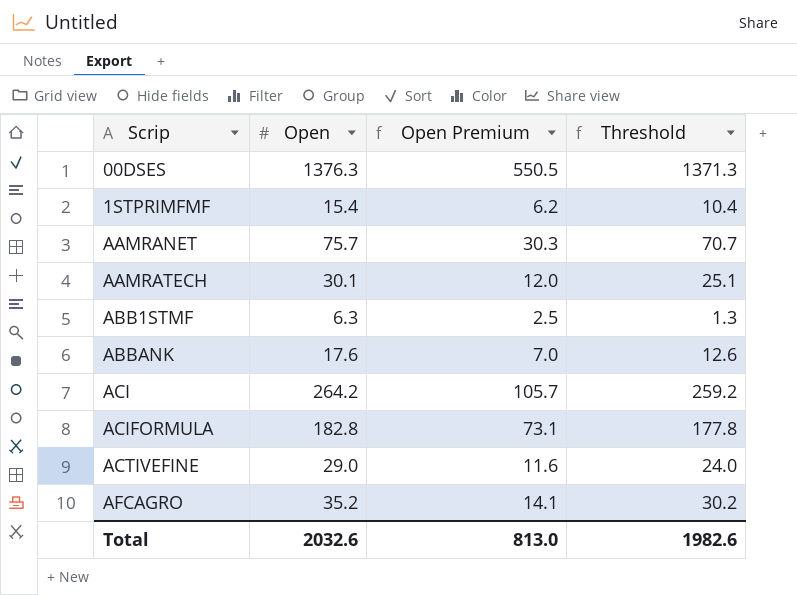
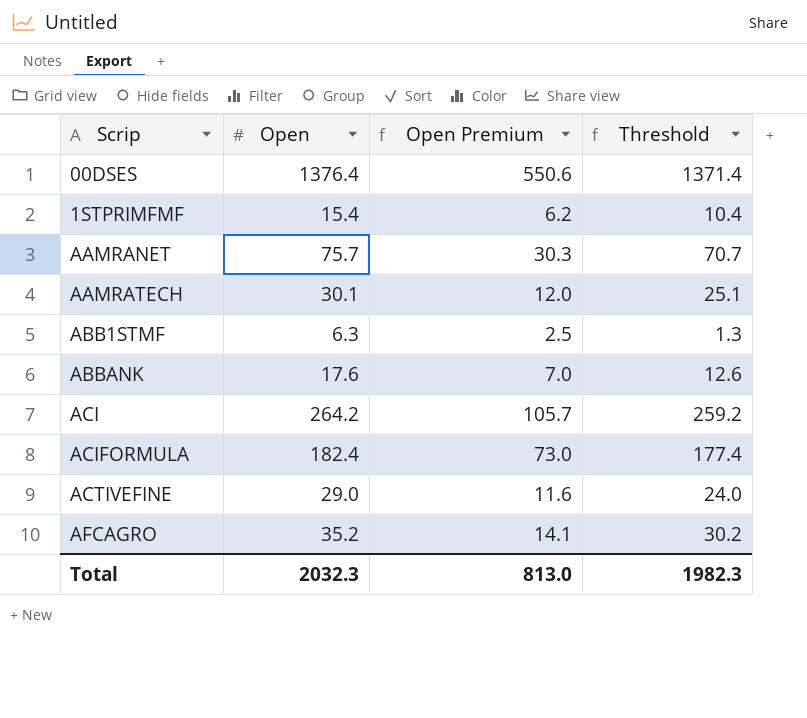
00DSES | Open: 1376.3 -> 1376.4
00DSES | Open Premium: 550.5 -> 550.6
00DSES | Threshold: 1371.3 -> 1371.4
ACIFORMULA | Open: 182.8 -> 182.4
ACIFORMULA | Open Premium: 73.1 -> 73.0
ACIFORMULA | Threshold: 177.8 -> 177.4
Total | Open: 2032.6 -> 2032.3
Total | Threshold: 1982.6 -> 1982.3

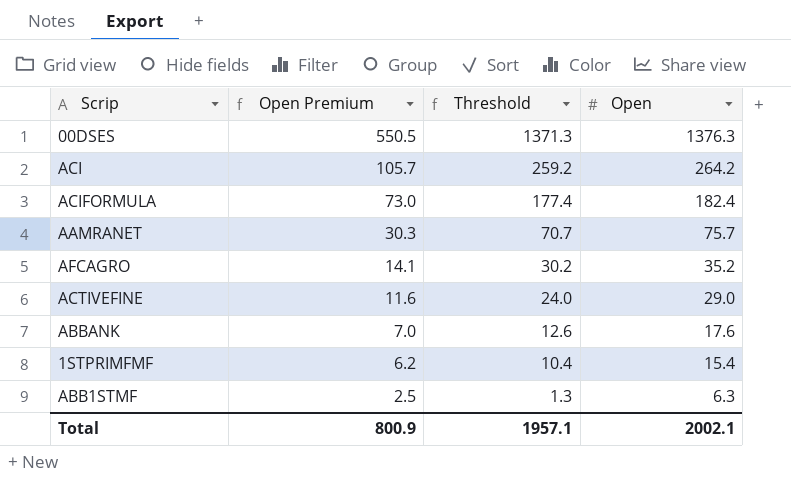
row order: Scrip ascending -> Open Premium descending
column Open | position: 2 -> 4
row AAMRATECH: 30.1 | 12.0 | 25.1 -> none
00DSES | Open Premium: 550.6 -> 550.5
00DSES | Threshold: 1371.4 -> 1371.3
00DSES | Open: 1376.4 -> 1376.3
Total | Open Premium: 813.0 -> 800.9
Total | Threshold: 1982.3 -> 1957.1
Total | Open: 2032.3 -> 2002.1

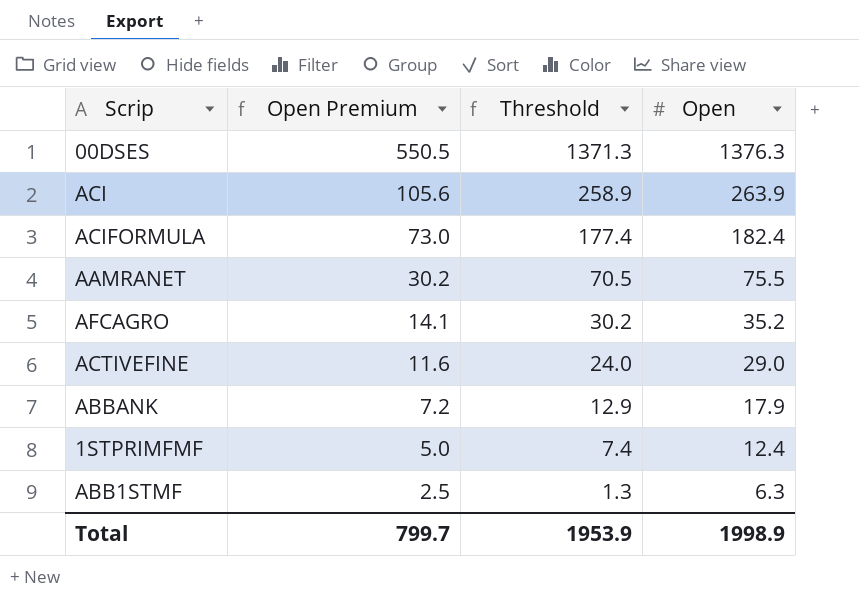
ACI | Open Premium: 105.7 -> 105.6
ACI | Threshold: 259.2 -> 258.9
ACI | Open: 264.2 -> 263.9
AAMRANET | Open Premium: 30.3 -> 30.2
AAMRANET | Threshold: 70.7 -> 70.5
AAMRANET | Open: 75.7 -> 75.5
ABBANK | Open Premium: 7.0 -> 7.2
ABBANK | Threshold: 12.6 -> 12.9
ABBANK | Open: 17.6 -> 17.9
1STPRIMFMF | Open Premium: 6.2 -> 5.0
1STPRIMFMF | Threshold: 10.4 -> 7.4
1STPRIMFMF | Open: 15.4 -> 12.4
Total | Open Premium: 800.9 -> 799.7
Total | Threshold: 1957.1 -> 1953.9
Total | Open: 2002.1 -> 1998.9

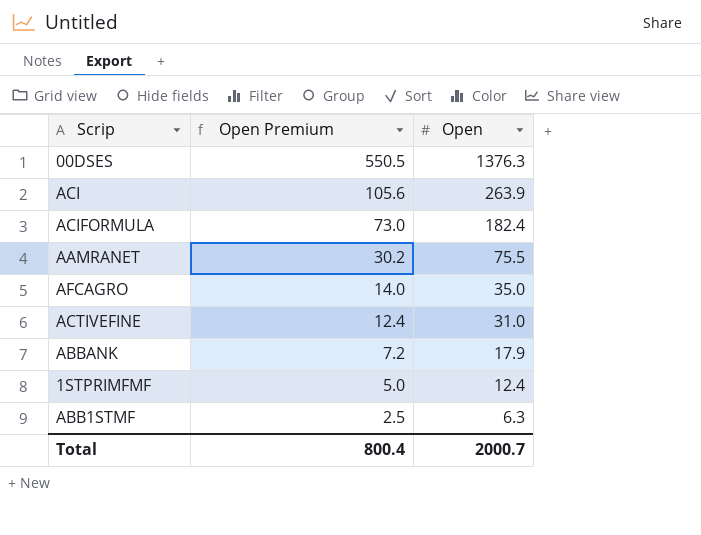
column Threshold | formula: [Open] - 5 -> none
AFCAGRO | Open Premium: 14.1 -> 14.0
AFCAGRO | Open: 35.2 -> 35.0
ACTIVEFINE | Open Premium: 11.6 -> 12.4
ACTIVEFINE | Open: 29.0 -> 31.0
Total | Open Premium: 799.7 -> 800.4
Total | Open: 1998.9 -> 2000.7

